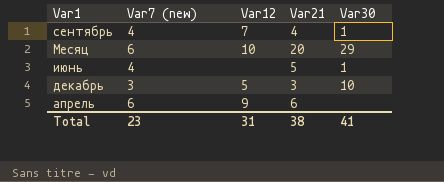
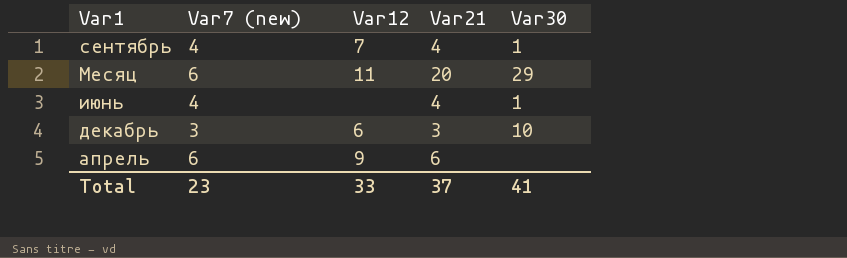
Месяц | Var12: 10 -> 11
июнь | Var21: 5 -> 4
декабрь | Var12: 5 -> 6
Total | Var12: 31 -> 33
Total | Var21: 38 -> 37

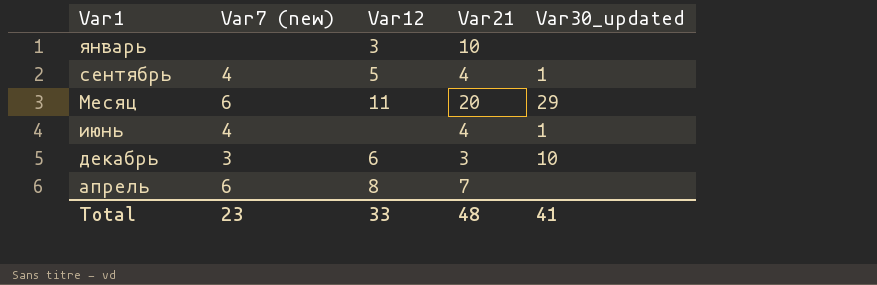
column name: Var30 -> Var30_updated
row январь: none -> none | 3 | 10 | none
сентябрь | Var12: 7 -> 5
апрель | Var12: 9 -> 8
апрель | Var21: 6 -> 7
Total | Var21: 37 -> 48

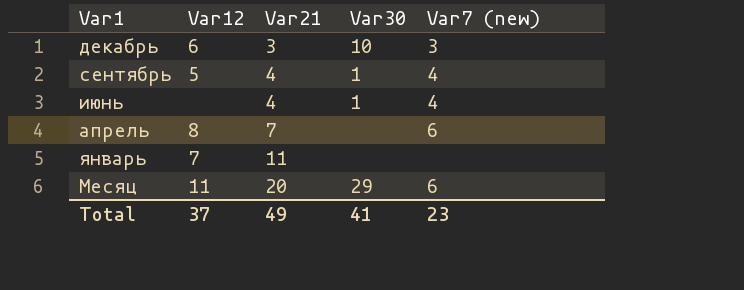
row order: Var1 descending -> Var21 ascending
column name: Var30_updated -> Var30
column Var7 (new) | position: 2 -> 5
январь | Var12: 3 -> 7
январь | Var21: 10 -> 11
Total | Var12: 33 -> 37
Total | Var21: 48 -> 49

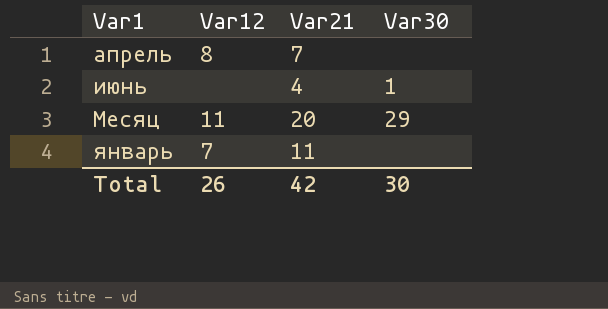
row order: Var21 ascending -> Var1 ascending
column Var7 (new) | position: 5 -> none
row декабрь: 6 | 3 | 10 | 3 -> none
row сентябрь: 5 | 4 | 1 | 4 -> none
Total | Var12: 37 -> 26
Total | Var21: 49 -> 42
Total | Var30: 41 -> 30

